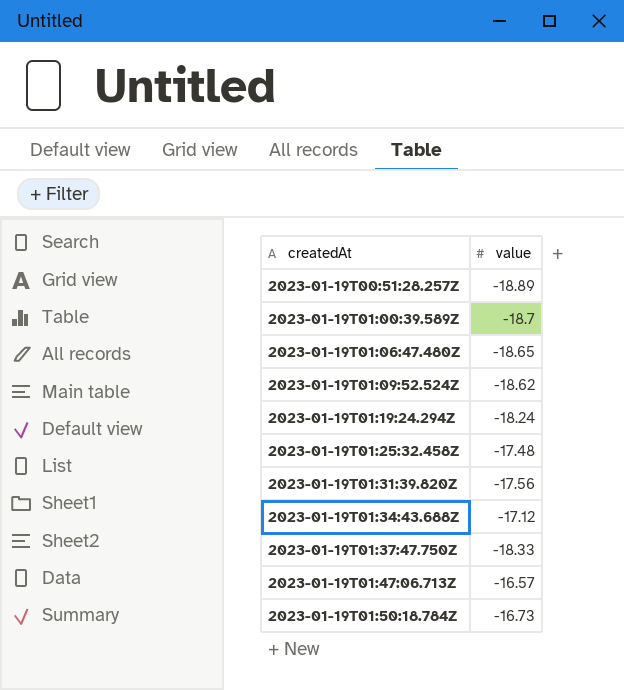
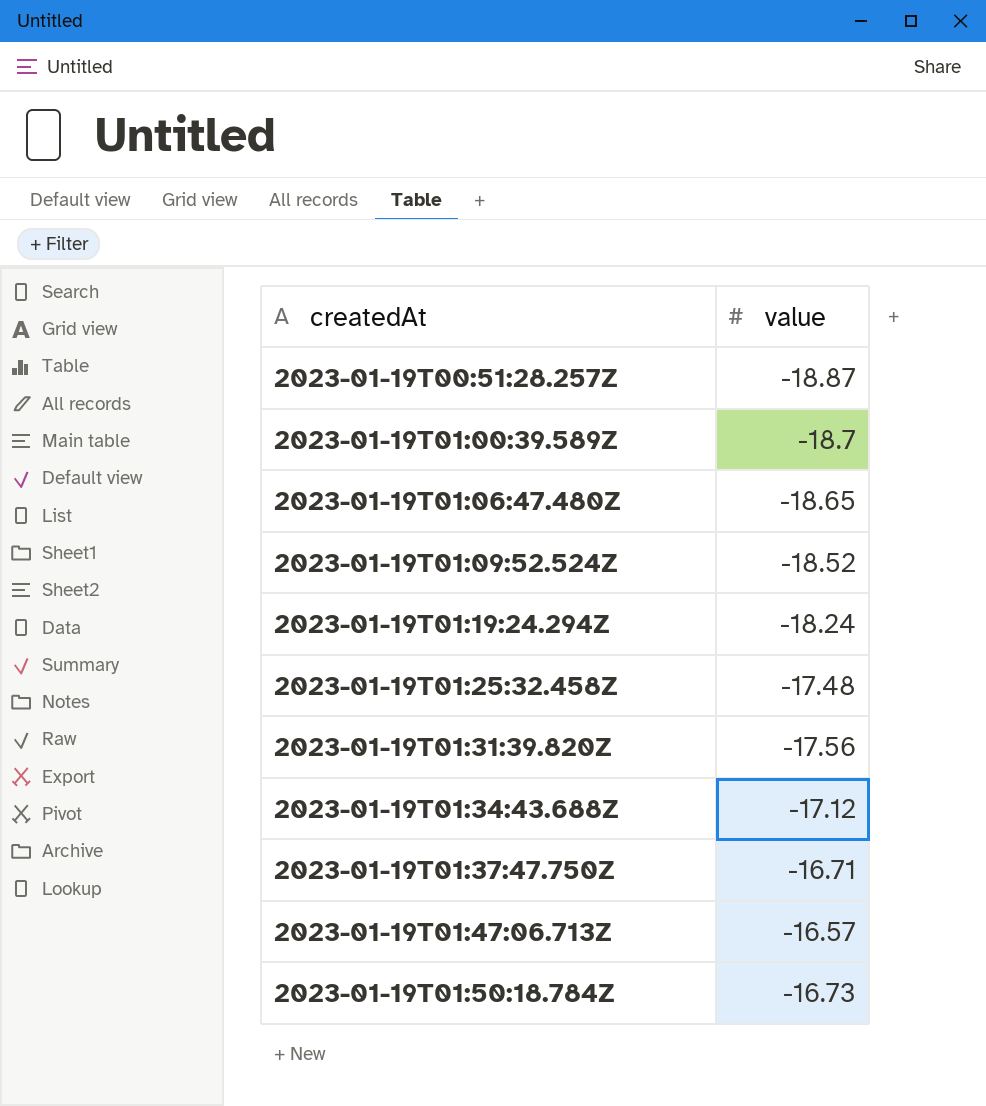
2023-01-19T00:51:28.257Z | value: -18.89 -> -18.87
2023-01-19T01:09:52.524Z | value: -18.62 -> -18.52
2023-01-19T01:37:47.750Z | value: -18.33 -> -16.71

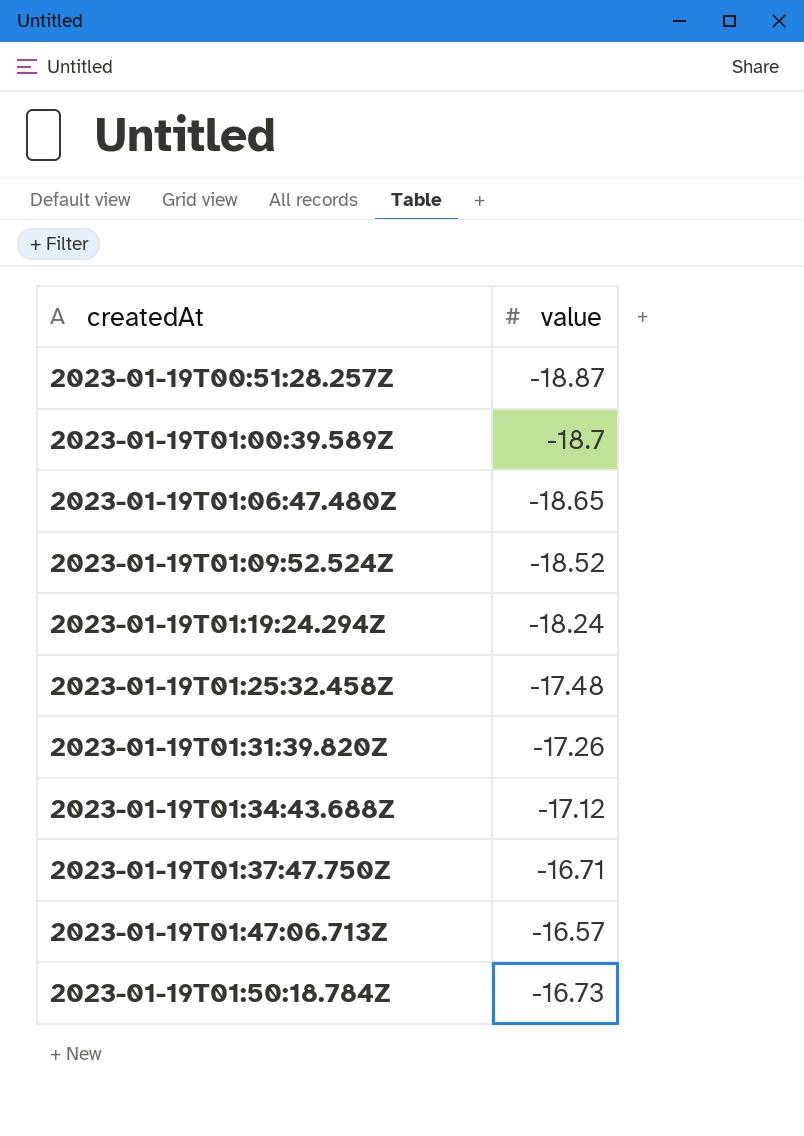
2023-01-19T01:31:39.820Z | value: -17.56 -> -17.26

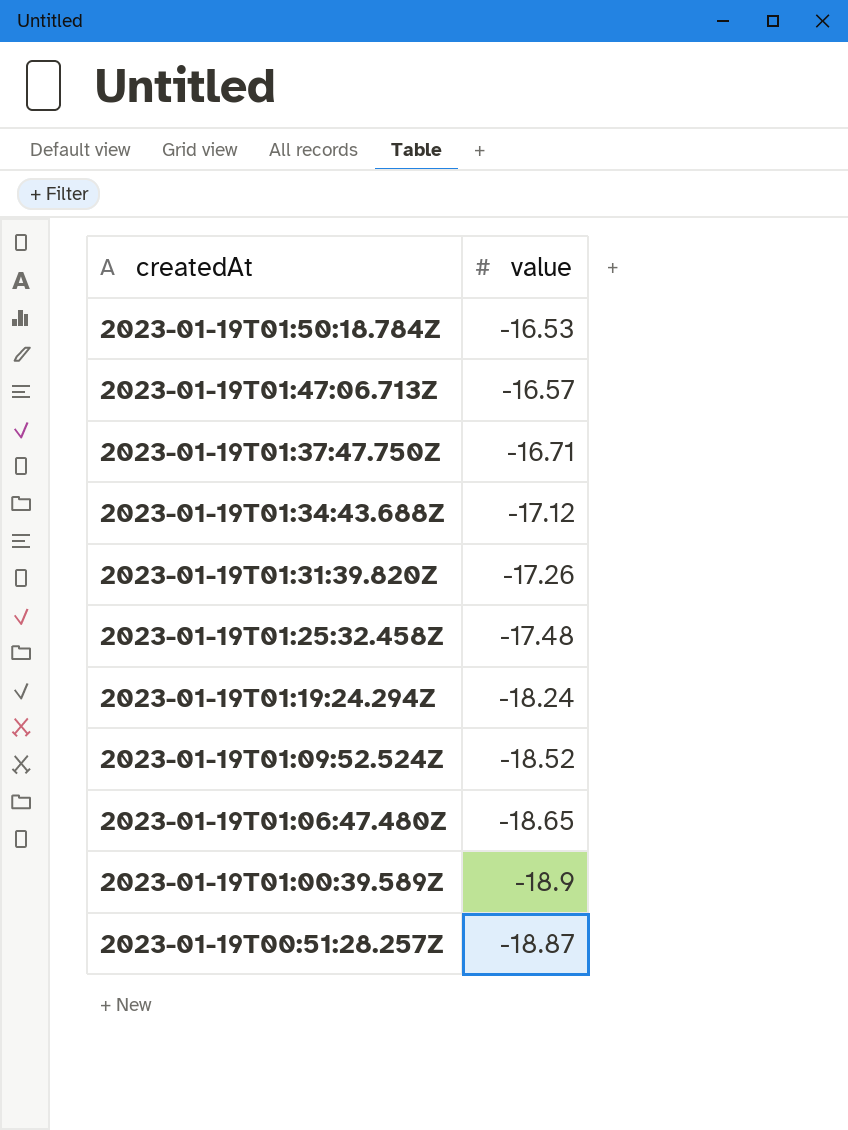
row order: createdAt ascending -> createdAt descending
2023-01-19T01:50:18.784Z | value: -16.73 -> -16.53
2023-01-19T01:00:39.589Z | value: -18.7 -> -18.9

